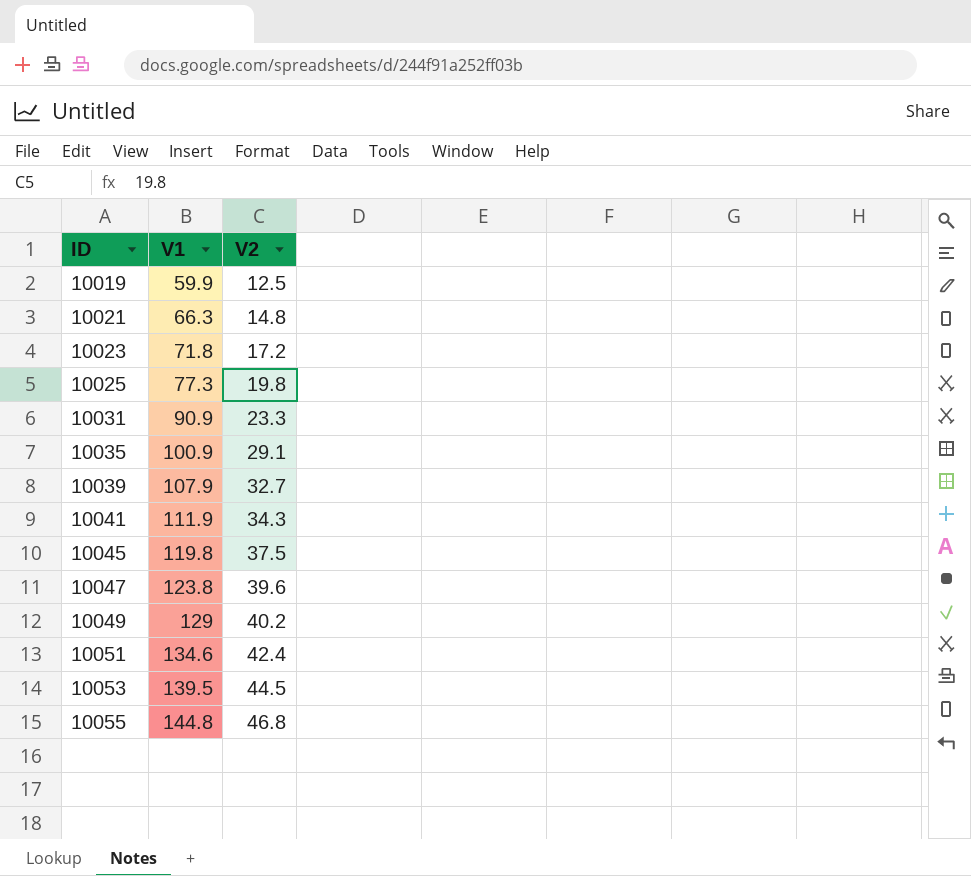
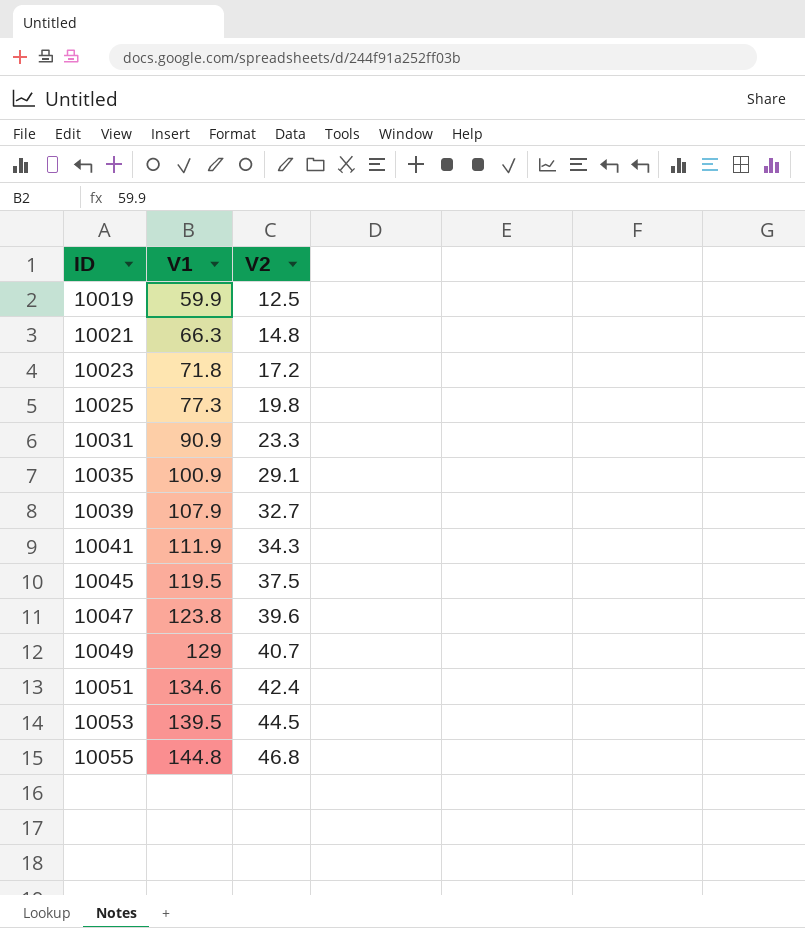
10045 | V1: 119.8 -> 119.5
10049 | V2: 40.2 -> 40.7

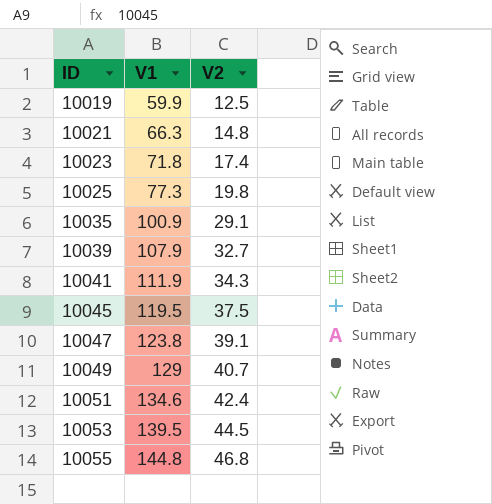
row 10031: 90.9 | 23.3 -> none
10023 | V2: 17.2 -> 17.4
10047 | V2: 39.6 -> 39.1

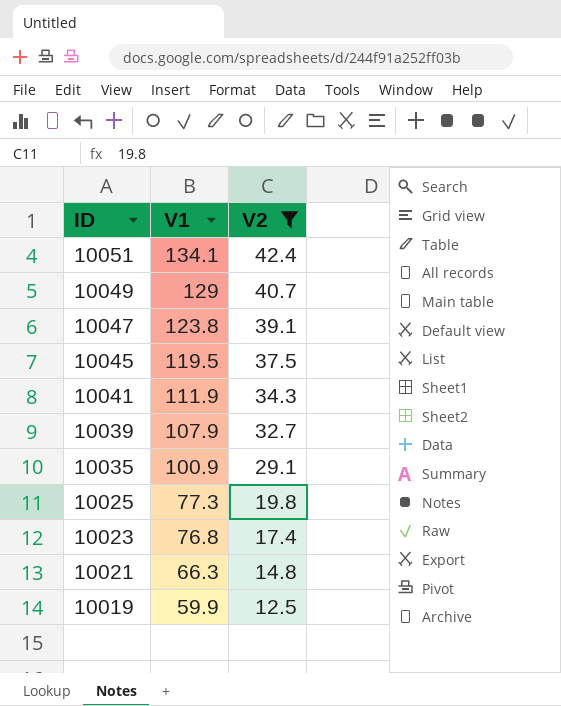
filter: none -> V2 <= 42.4
row order: ID ascending -> ID descending
10051 | V1: 134.6 -> 134.1
10023 | V1: 71.8 -> 76.8

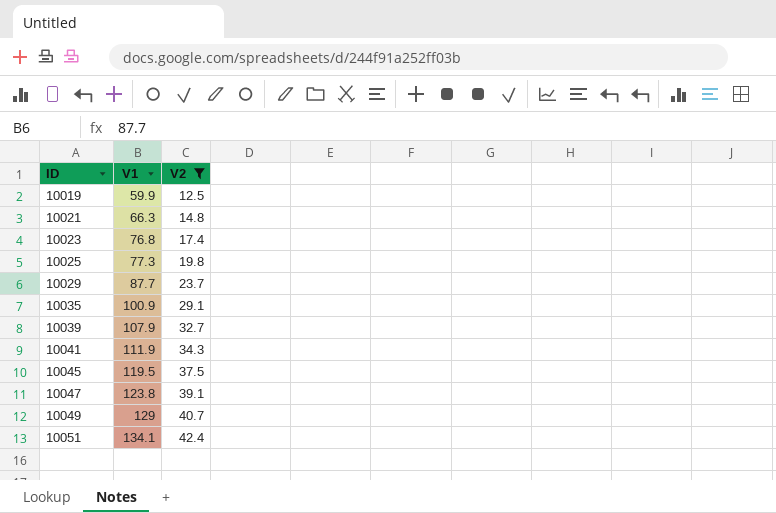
row order: ID descending -> ID ascending
row 10029: none -> 87.7 | 23.7

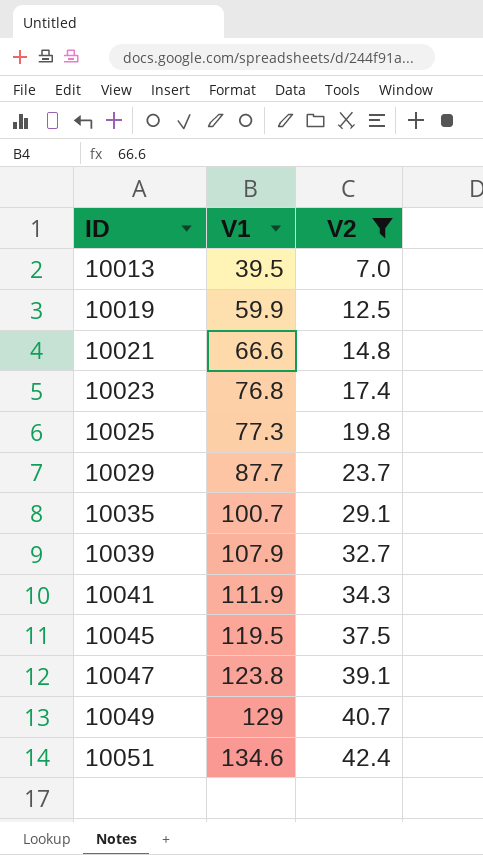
row 10013: none -> 39.5 | 7.0
10021 | V1: 66.3 -> 66.6
10035 | V1: 100.9 -> 100.7
10051 | V1: 134.1 -> 134.6

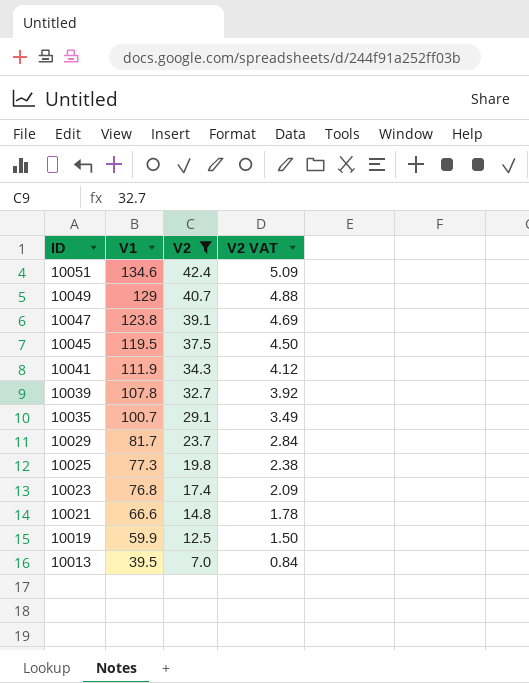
row order: ID ascending -> ID descending
column V2 VAT | formula: none -> [V2] * 0.12
10039 | V1: 107.9 -> 107.8
10029 | V1: 87.7 -> 81.7

